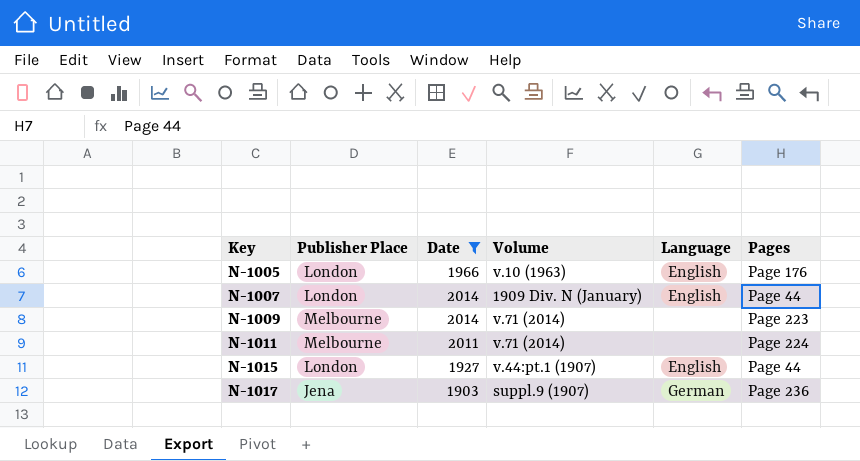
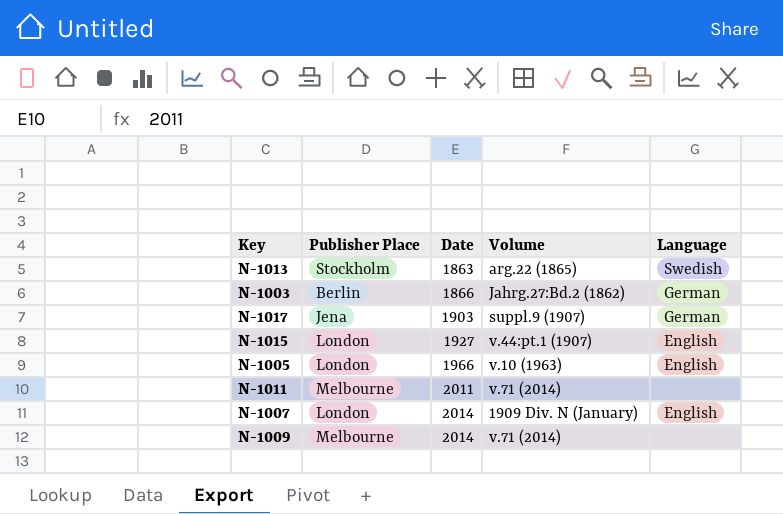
filter: Date >= 1903 -> none
row order: Key ascending -> Date ascending
column Pages | position: 6 -> none

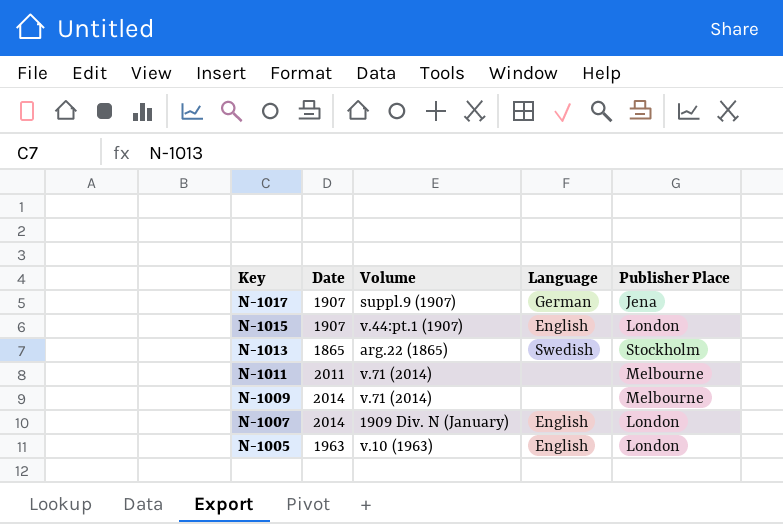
row order: Date ascending -> Key descending
column Publisher Place | position: 2 -> 5
row N-1003: Berlin | 1866 | Jahrg.27:Bd.2 (1862) | German -> none
N-1017 | Date: 1903 -> 1907
N-1015 | Date: 1927 -> 1907
N-1013 | Date: 1863 -> 1865
N-1005 | Date: 1966 -> 1963

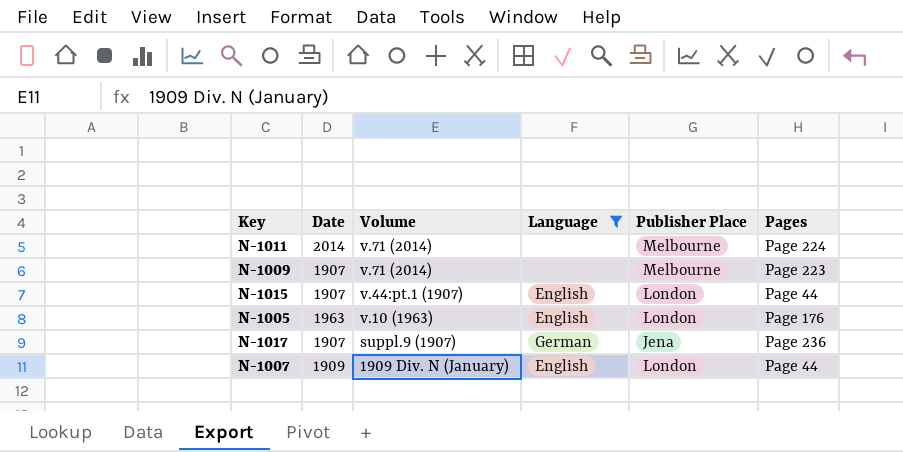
filter: none -> Language != Swedish
row order: Key descending -> Volume descending
column Pages | position: none -> 6
N-1011 | Date: 2011 -> 2014
N-1009 | Date: 2014 -> 1907
N-1007 | Date: 2014 -> 1909

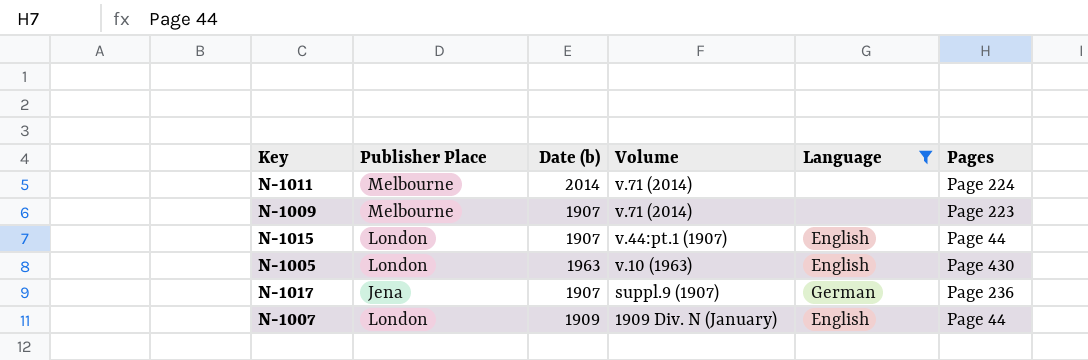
column Publisher Place | position: 5 -> 2
column name: Date -> Date (b)
N-1005 | Pages: Page 176 -> Page 430

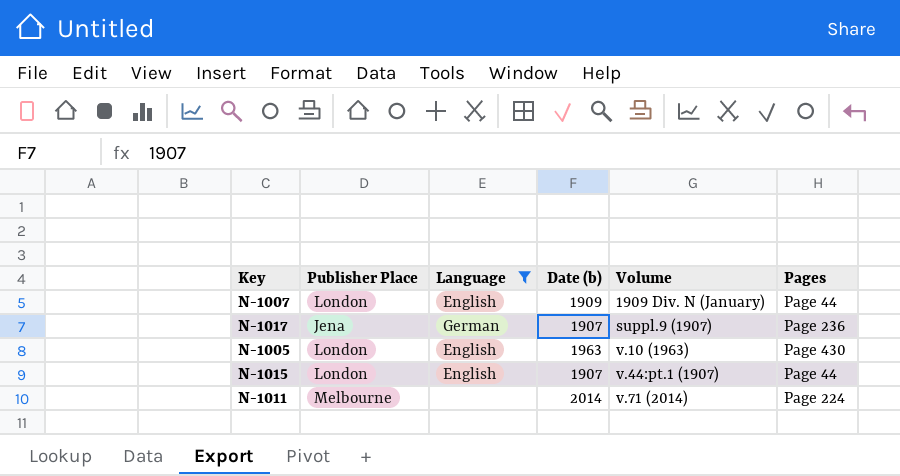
row order: Volume descending -> Volume ascending
column Language | position: 5 -> 3
row N-1009: Melbourne | 1907 | v.71 (2014) | none | Page 223 -> none

